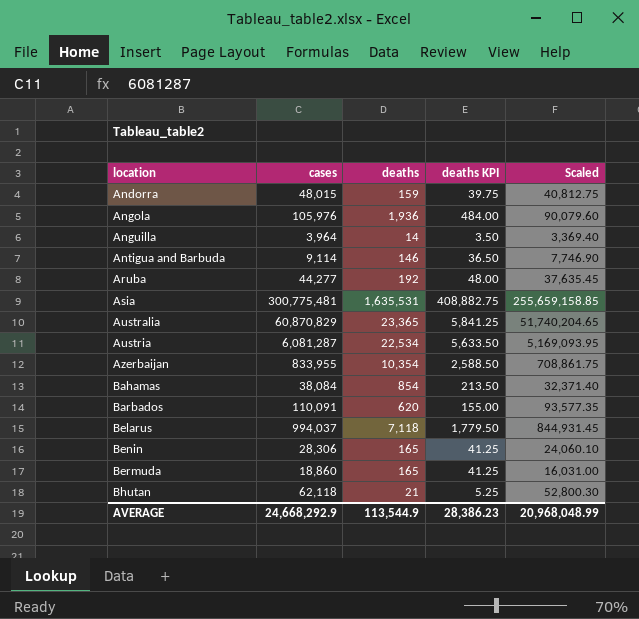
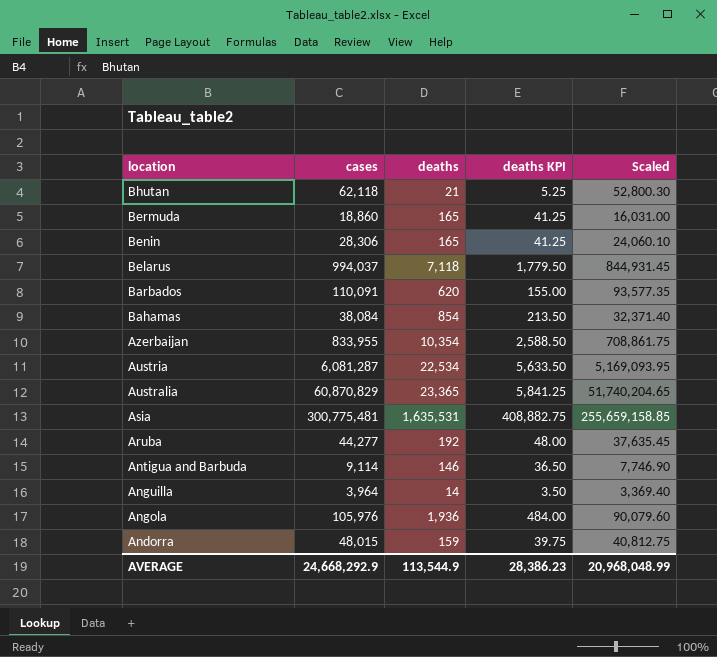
row order: location ascending -> location descending

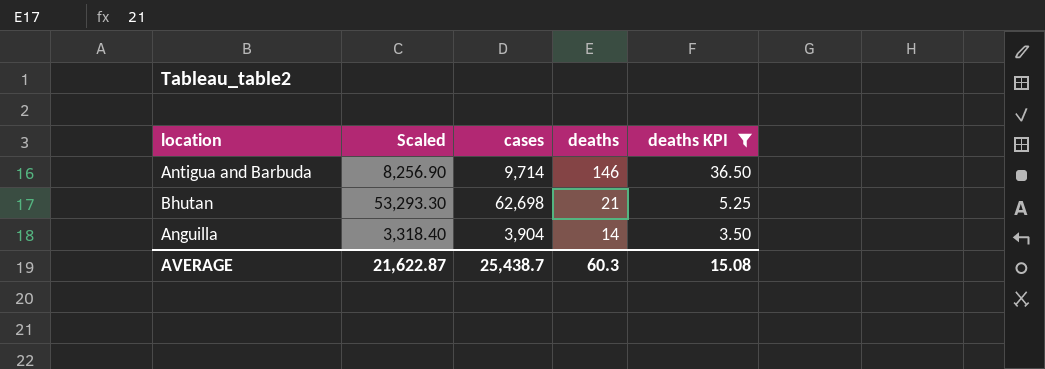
filter: none -> deaths KPI <= 36.50
row order: location descending -> deaths descending
column Scaled | position: 5 -> 2
Antigua and Barbuda | Scaled: 7,746.90 -> 8,256.90
Antigua and Barbuda | cases: 9,114 -> 9,714
Bhutan | Scaled: 52,800.30 -> 53,293.30
Bhutan | cases: 62,118 -> 62,698
Anguilla | Scaled: 3,369.40 -> 3,318.40
Anguilla | cases: 3,964 -> 3,904
AVERAGE | Scaled: 20,968,048.99 -> 21,622.87
AVERAGE | cases: 24,668,292.9 -> 25,438.7
AVERAGE | deaths: 113,544.9 -> 60.3
AVERAGE | deaths KPI: 28,386.23 -> 15.08

